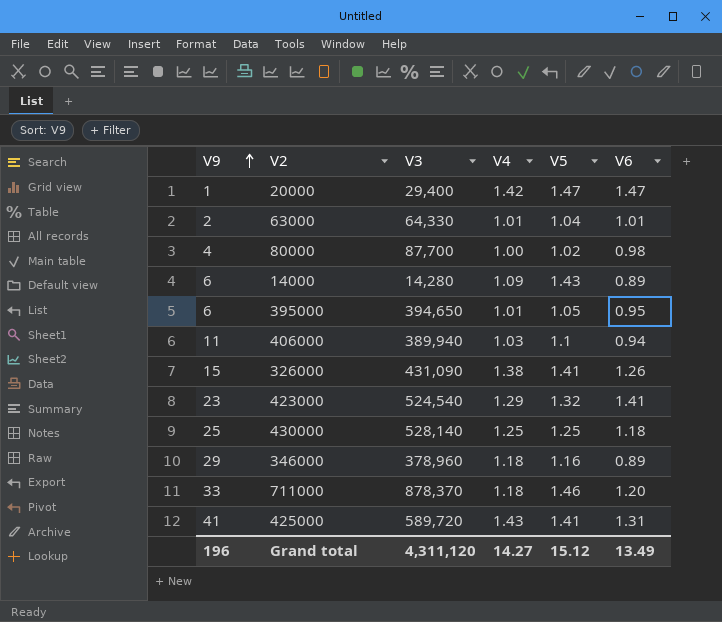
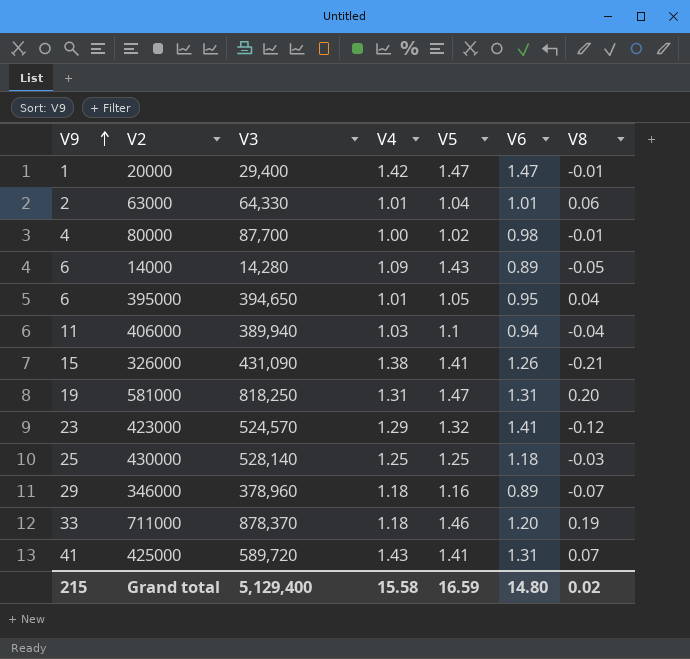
column V8 | position: none -> 7
row 581000: none -> 19 | 818,250 | 1.31 | 1.47 | 1.31 | 0.20
423000 | V3: 524,540 -> 524,570
Grand total | V9: 196 -> 215
Grand total | V3: 4,311,120 -> 5,129,400
Grand total | V4: 14.27 -> 15.58
Grand total | V5: 15.12 -> 16.59
Grand total | V6: 13.49 -> 14.80

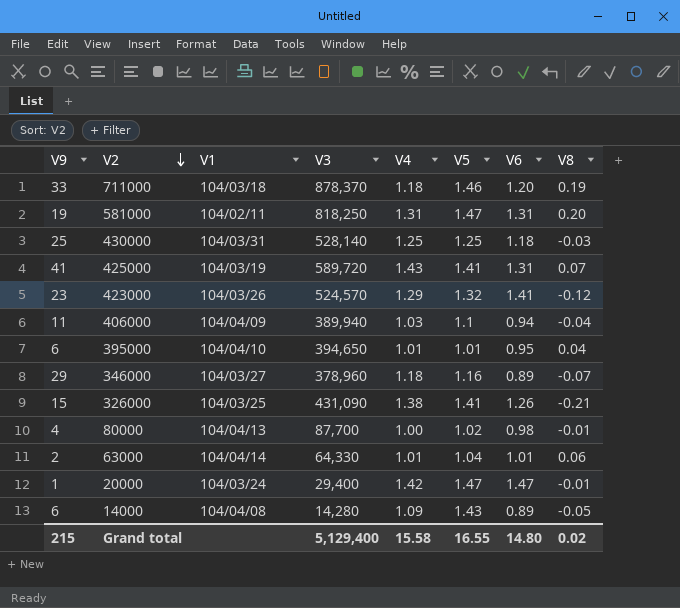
row order: V9 ascending -> V2 descending
column V1 | position: none -> 3
395000 | V5: 1.05 -> 1.01
Grand total | V5: 16.59 -> 16.55

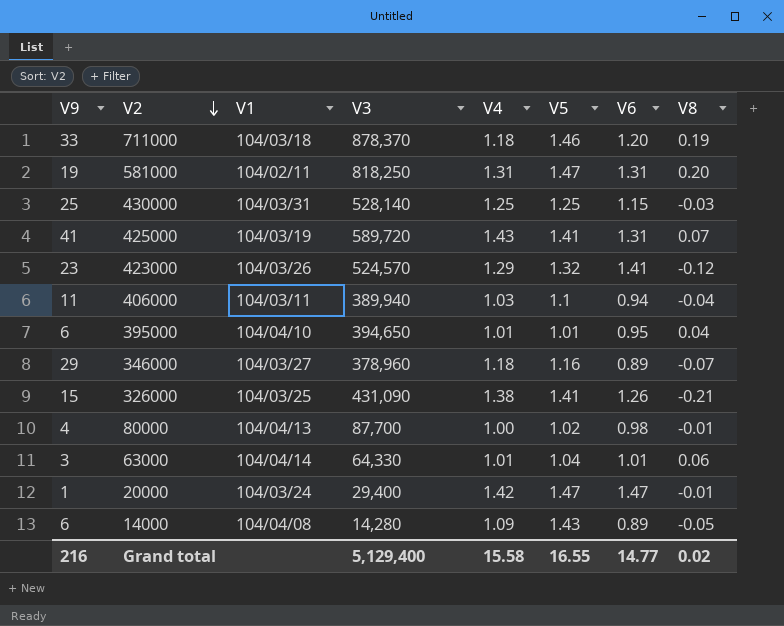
430000 | V6: 1.18 -> 1.15
406000 | V1: 104/04/09 -> 104/03/11
63000 | V9: 2 -> 3
Grand total | V9: 215 -> 216
Grand total | V6: 14.80 -> 14.77

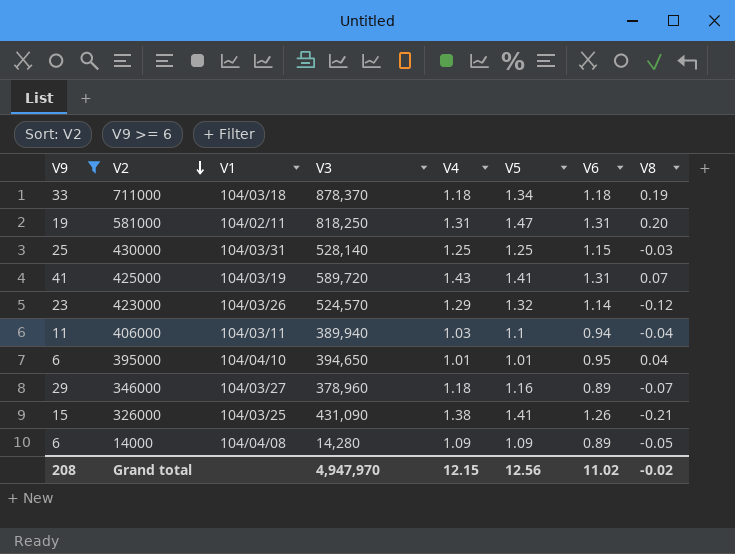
filter: none -> V9 >= 6
711000 | V5: 1.46 -> 1.34
711000 | V6: 1.20 -> 1.18
423000 | V6: 1.41 -> 1.14
14000 | V5: 1.43 -> 1.09
Grand total | V9: 216 -> 208
Grand total | V3: 5,129,400 -> 4,947,970
Grand total | V4: 15.58 -> 12.15
Grand total | V5: 16.55 -> 12.56
Grand total | V6: 14.77 -> 11.02
Grand total | V8: 0.02 -> -0.02

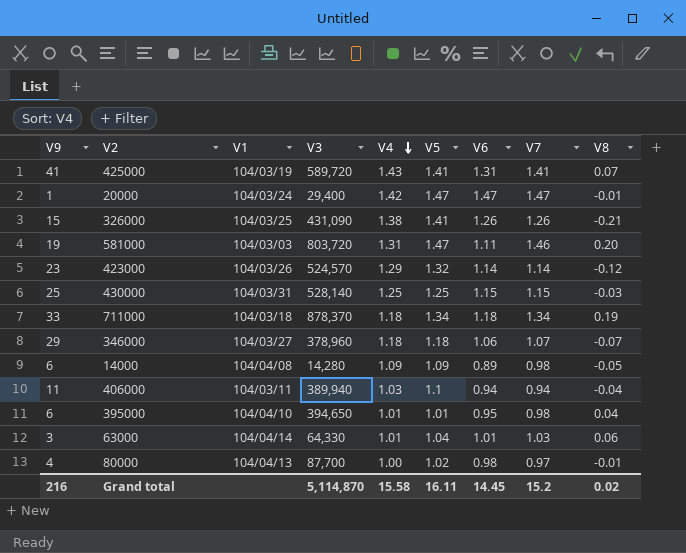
filter: V9 >= 6 -> none
row order: V2 descending -> V4 descending
column V7 | position: none -> 8
581000 | V1: 104/02/11 -> 104/03/03
581000 | V3: 818,250 -> 803,720
581000 | V6: 1.31 -> 1.11
346000 | V5: 1.16 -> 1.18
346000 | V6: 0.89 -> 1.06
Grand total | V9: 208 -> 216
Grand total | V3: 4,947,970 -> 5,114,870
Grand total | V4: 12.15 -> 15.58
Grand total | V5: 12.56 -> 16.11
Grand total | V6: 11.02 -> 14.45
Grand total | V8: -0.02 -> 0.02

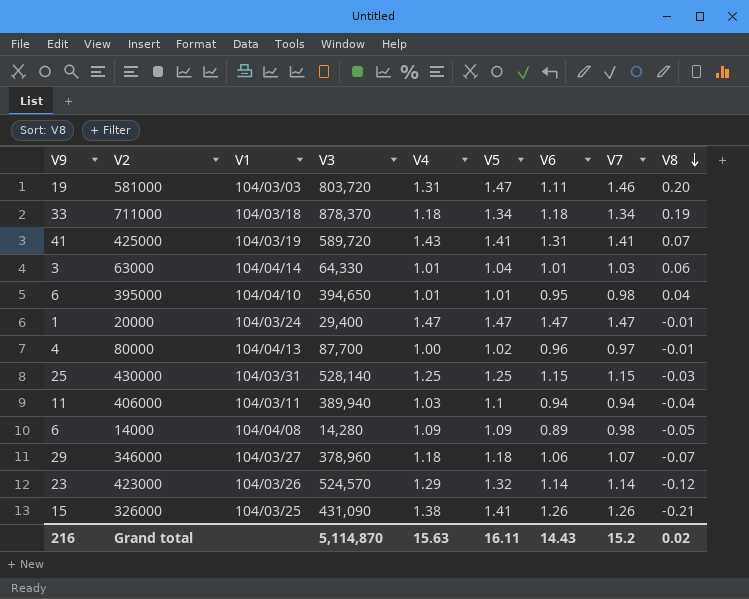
row order: V4 descending -> V8 descending
20000 | V4: 1.42 -> 1.47
80000 | V6: 0.98 -> 0.96
Grand total | V4: 15.58 -> 15.63
Grand total | V6: 14.45 -> 14.43

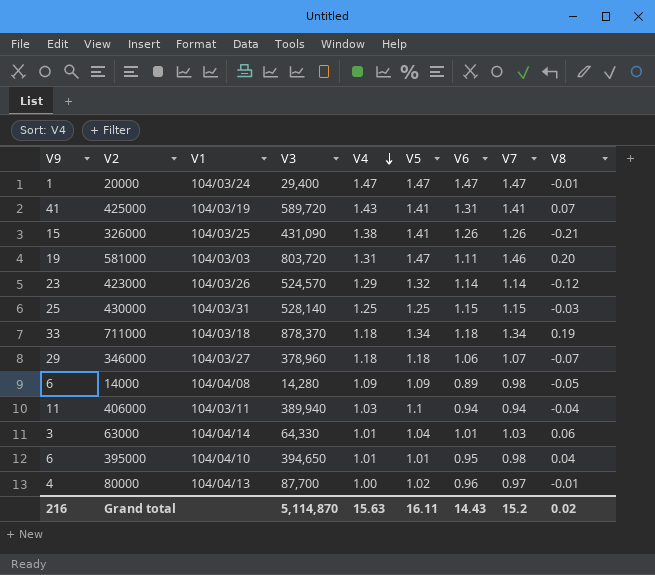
row order: V8 descending -> V4 descending

